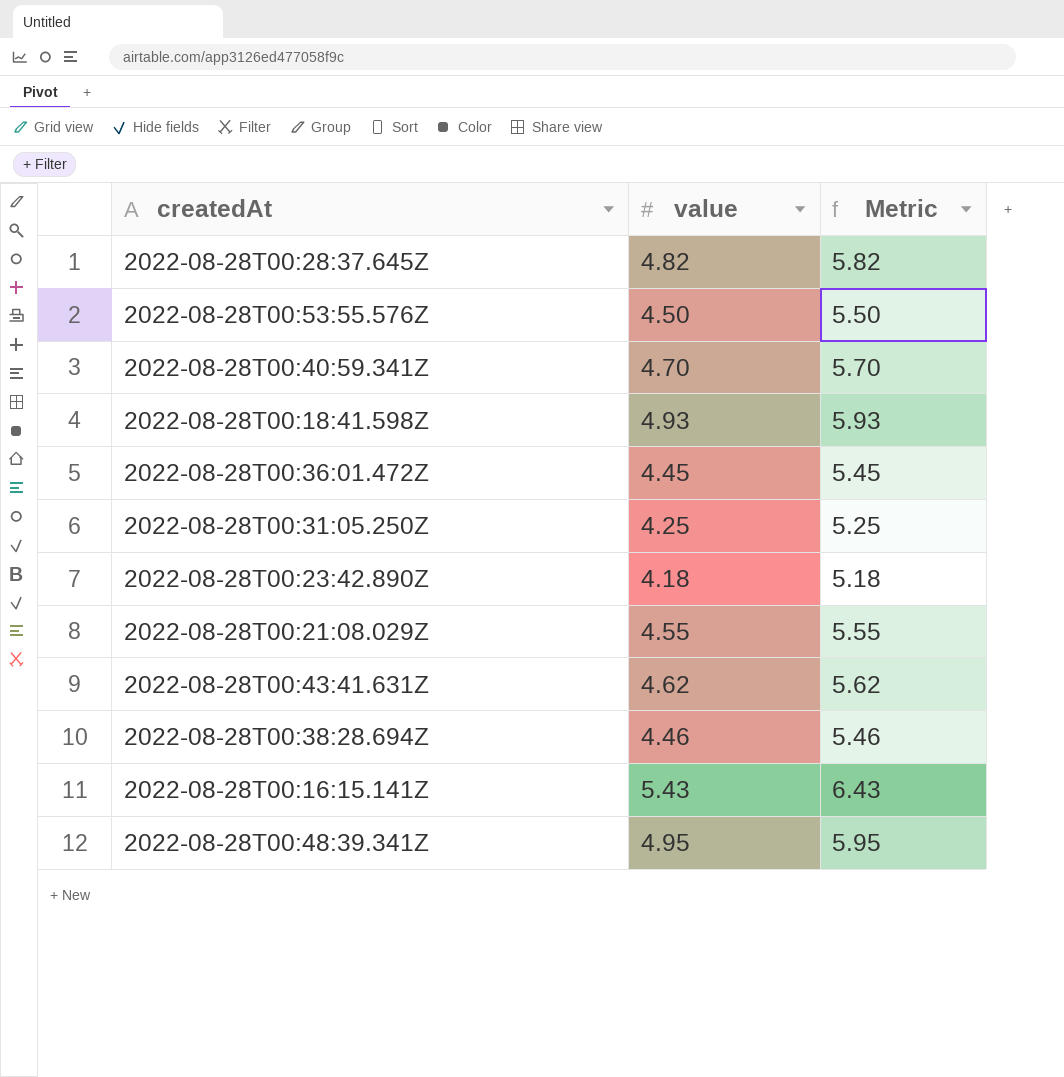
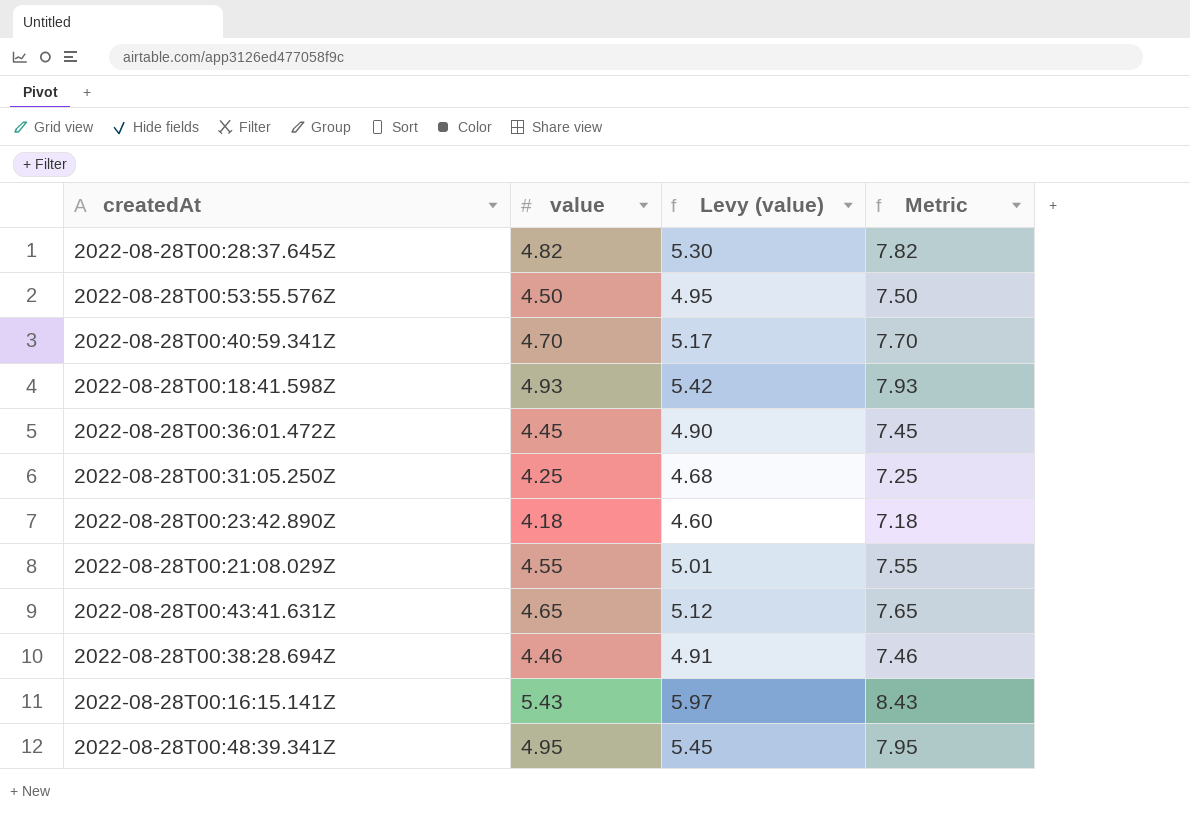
column Levy (value) | formula: none -> [value] * 1.1
column Metric | formula: [value] + 1 -> [value] + 3
2022-08-28T00:43:41.631Z | value: 4.62 -> 4.65

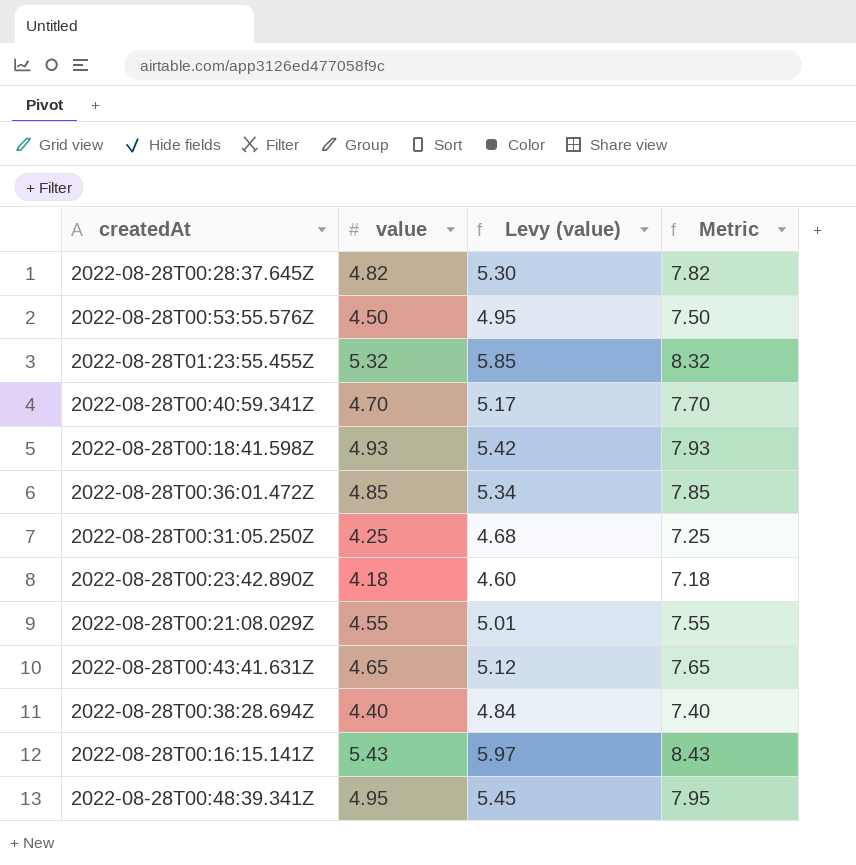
row 2022-08-28T01:23:55.455Z: none -> 5.32 | 5.85 | 8.32
2022-08-28T00:36:01.472Z | value: 4.45 -> 4.85
2022-08-28T00:36:01.472Z | Levy (value): 4.90 -> 5.34
2022-08-28T00:36:01.472Z | Metric: 7.45 -> 7.85
2022-08-28T00:38:28.694Z | value: 4.46 -> 4.40
2022-08-28T00:38:28.694Z | Levy (value): 4.91 -> 4.84
2022-08-28T00:38:28.694Z | Metric: 7.46 -> 7.40

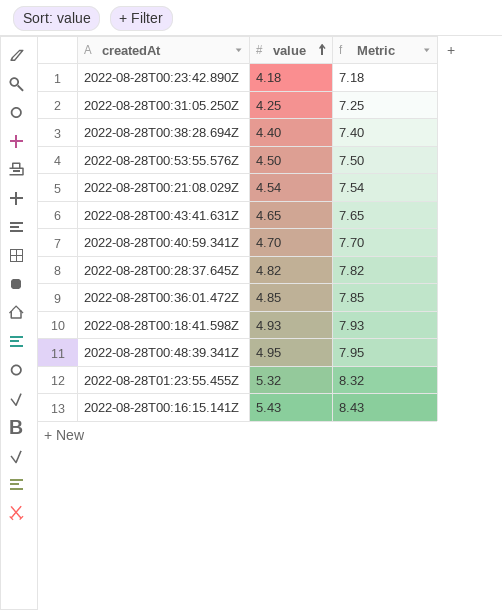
row order: none -> value ascending
column Levy (value) | formula: [value] * 1.1 -> none
2022-08-28T00:21:08.029Z | value: 4.55 -> 4.54
2022-08-28T00:21:08.029Z | Metric: 7.55 -> 7.54

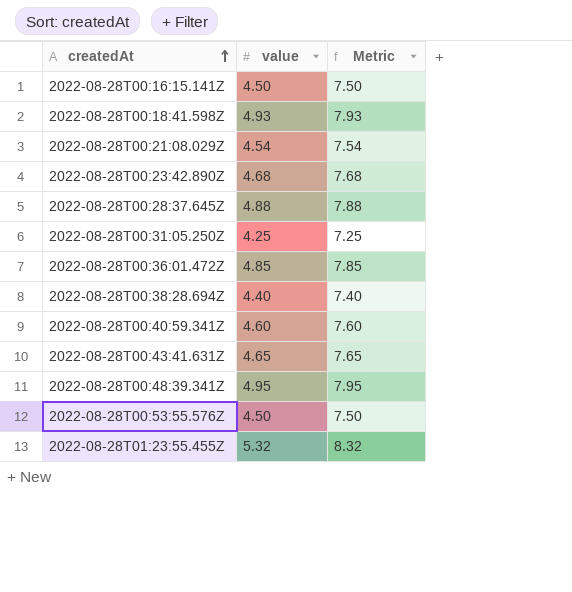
row order: value ascending -> createdAt ascending
2022-08-28T00:16:15.141Z | value: 5.43 -> 4.50
2022-08-28T00:16:15.141Z | Metric: 8.43 -> 7.50
2022-08-28T00:23:42.890Z | value: 4.18 -> 4.68
2022-08-28T00:23:42.890Z | Metric: 7.18 -> 7.68
2022-08-28T00:28:37.645Z | value: 4.82 -> 4.88
2022-08-28T00:28:37.645Z | Metric: 7.82 -> 7.88
2022-08-28T00:40:59.341Z | value: 4.70 -> 4.60
2022-08-28T00:40:59.341Z | Metric: 7.70 -> 7.60

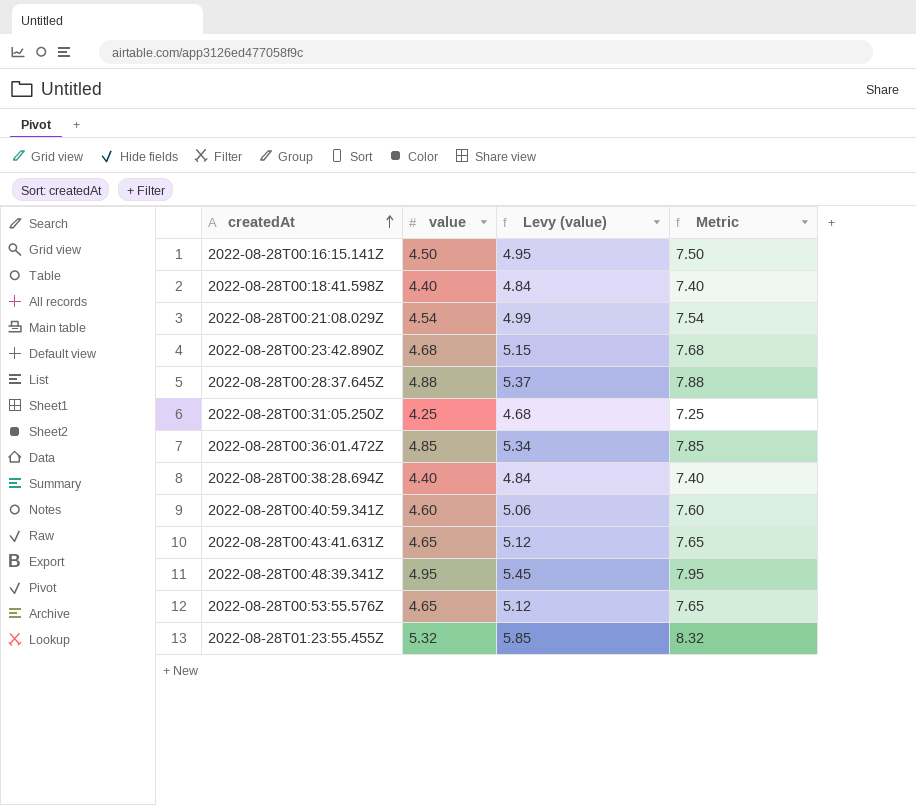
column Levy (value) | formula: none -> [value] * 1.1
2022-08-28T00:18:41.598Z | value: 4.93 -> 4.40
2022-08-28T00:18:41.598Z | Metric: 7.93 -> 7.40
2022-08-28T00:53:55.576Z | value: 4.50 -> 4.65
2022-08-28T00:53:55.576Z | Metric: 7.50 -> 7.65

